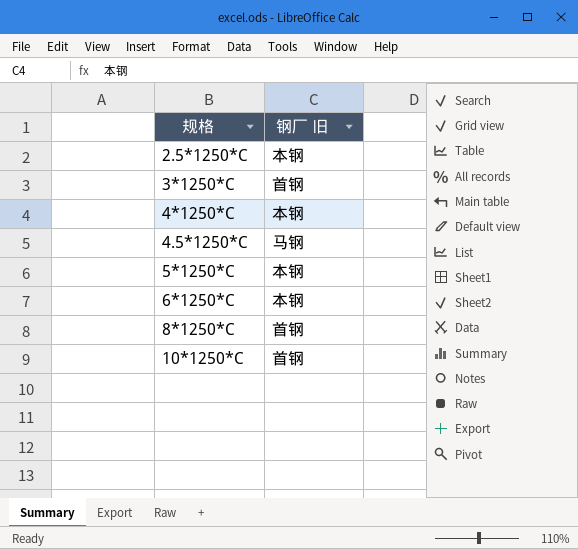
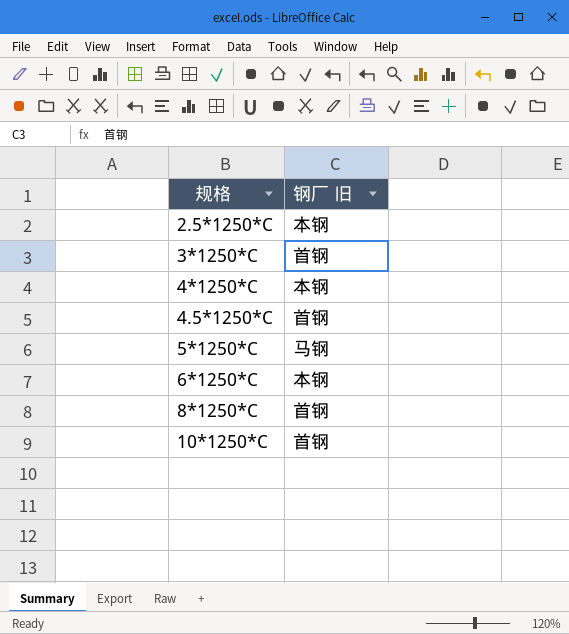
4.5*1250*C | 钢厂 旧: 马钢 -> 首钢
5*1250*C | 钢厂 旧: 本钢 -> 马钢

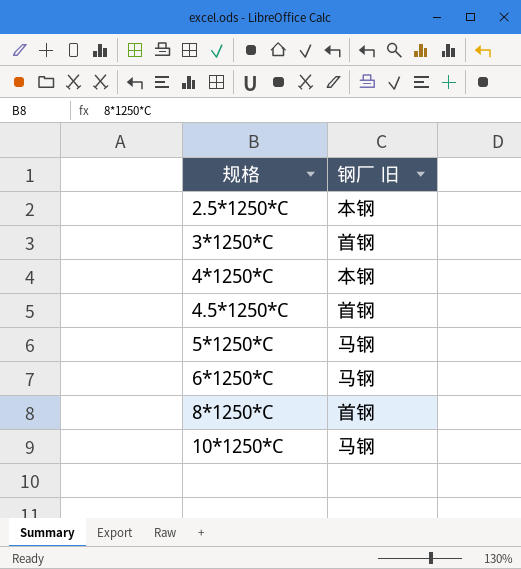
6*1250*C | 钢厂 旧: 本钢 -> 马钢
10*1250*C | 钢厂 旧: 首钢 -> 马钢

